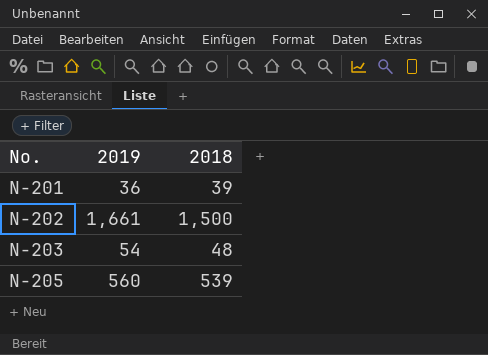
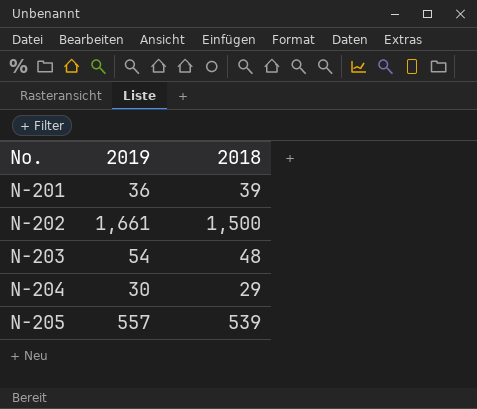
row N-204: none -> 30 | 29
N-205 | 2019: 560 -> 557

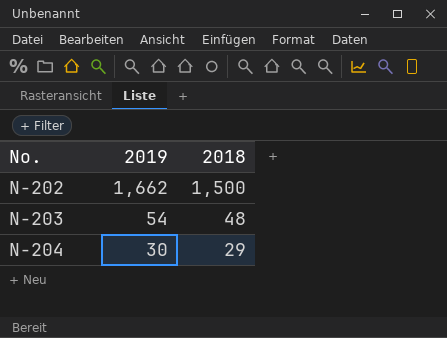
row N-201: 36 | 39 -> none
row N-205: 557 | 539 -> none
N-202 | 2019: 1,661 -> 1,662

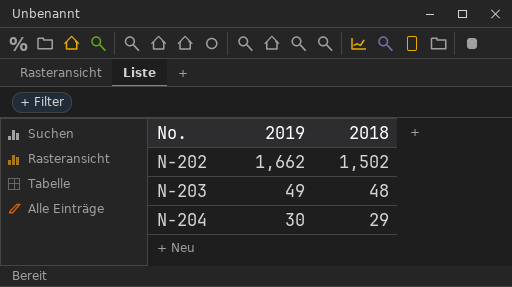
N-202 | 2018: 1,500 -> 1,502
N-203 | 2019: 54 -> 49

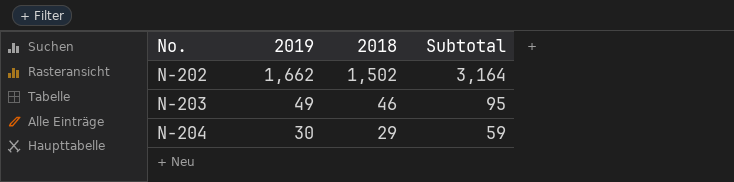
column Subtotal | formula: none -> [2019] + [2018]
N-203 | 2018: 48 -> 46

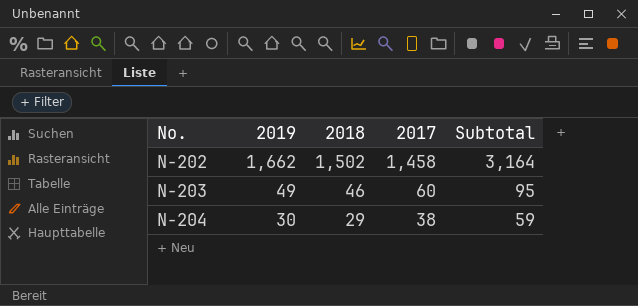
column 2017 | position: none -> 4

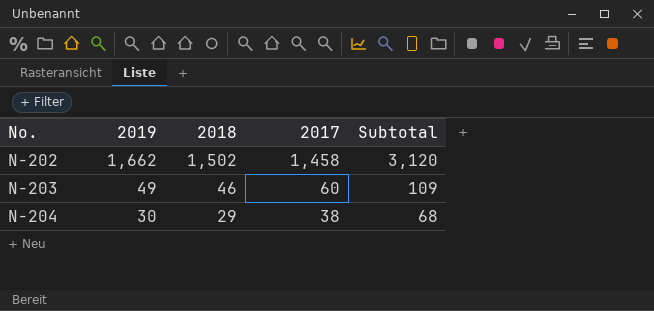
column Subtotal | formula: [2019] + [2018] -> [2019] + [2017]

